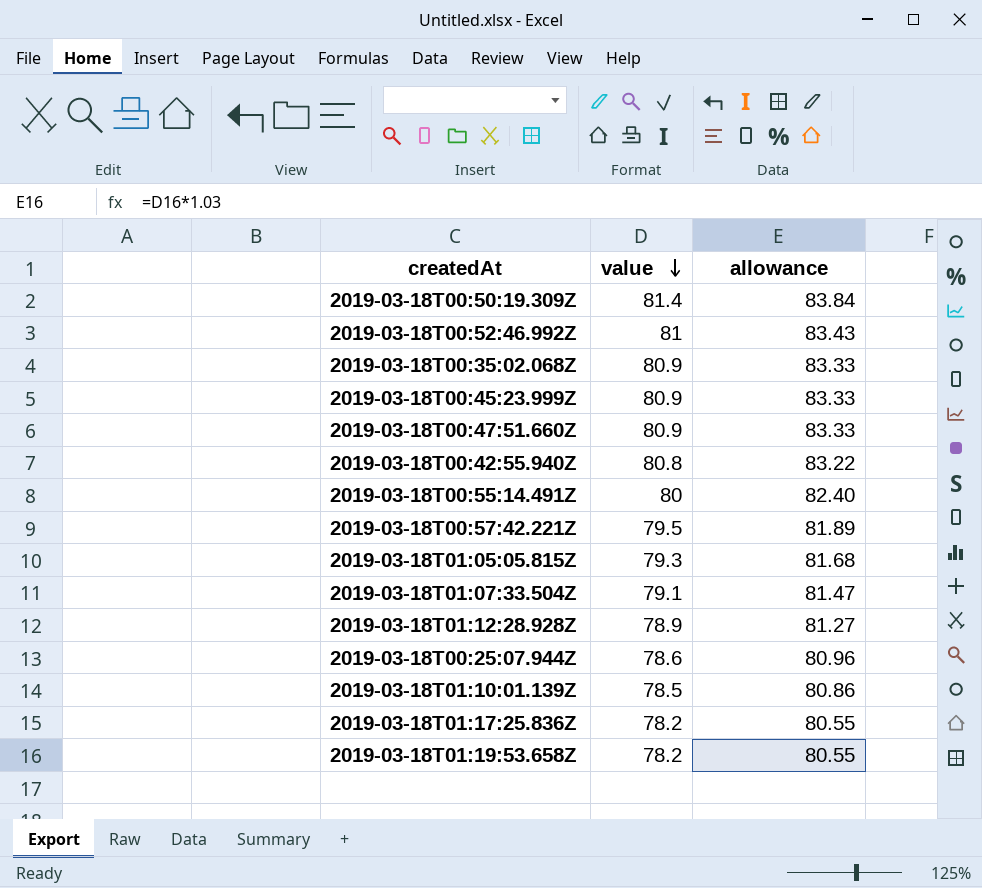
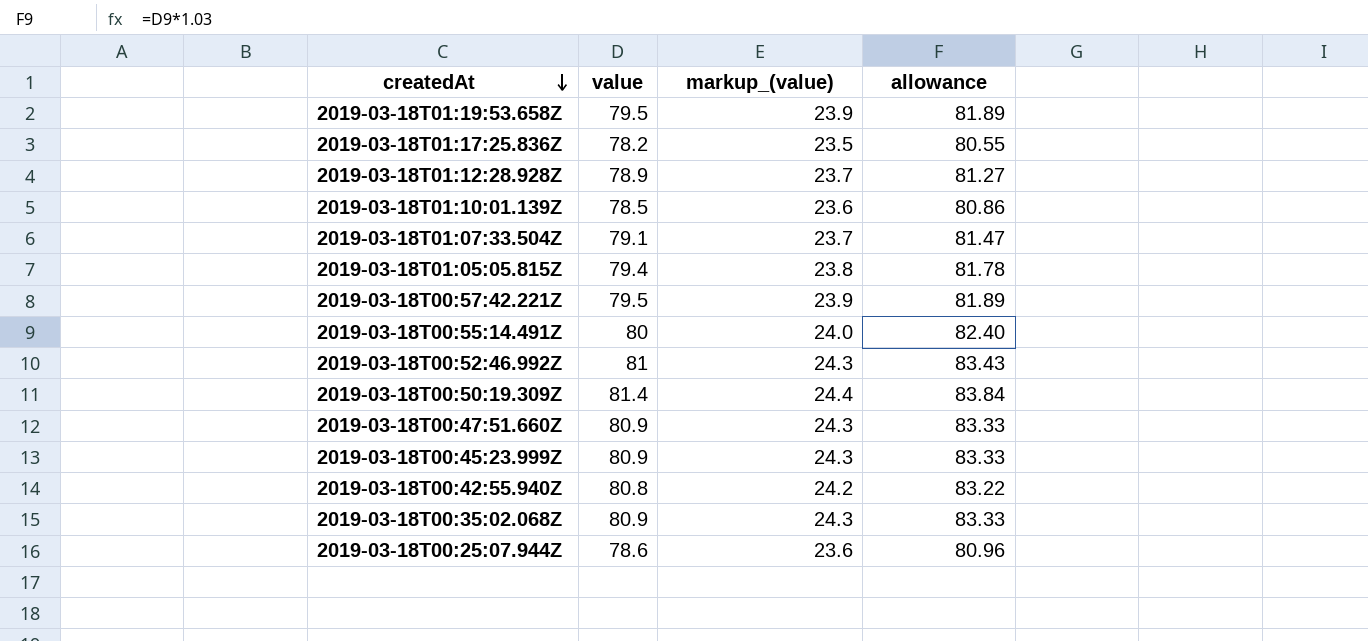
row order: value descending -> createdAt descending
column markup_(value) | formula: none -> [value] * 0.3
2019-03-18T01:19:53.658Z | value: 78.2 -> 79.5
2019-03-18T01:19:53.658Z | allowance: 80.55 -> 81.89
2019-03-18T01:05:05.815Z | value: 79.3 -> 79.4
2019-03-18T01:05:05.815Z | allowance: 81.68 -> 81.78

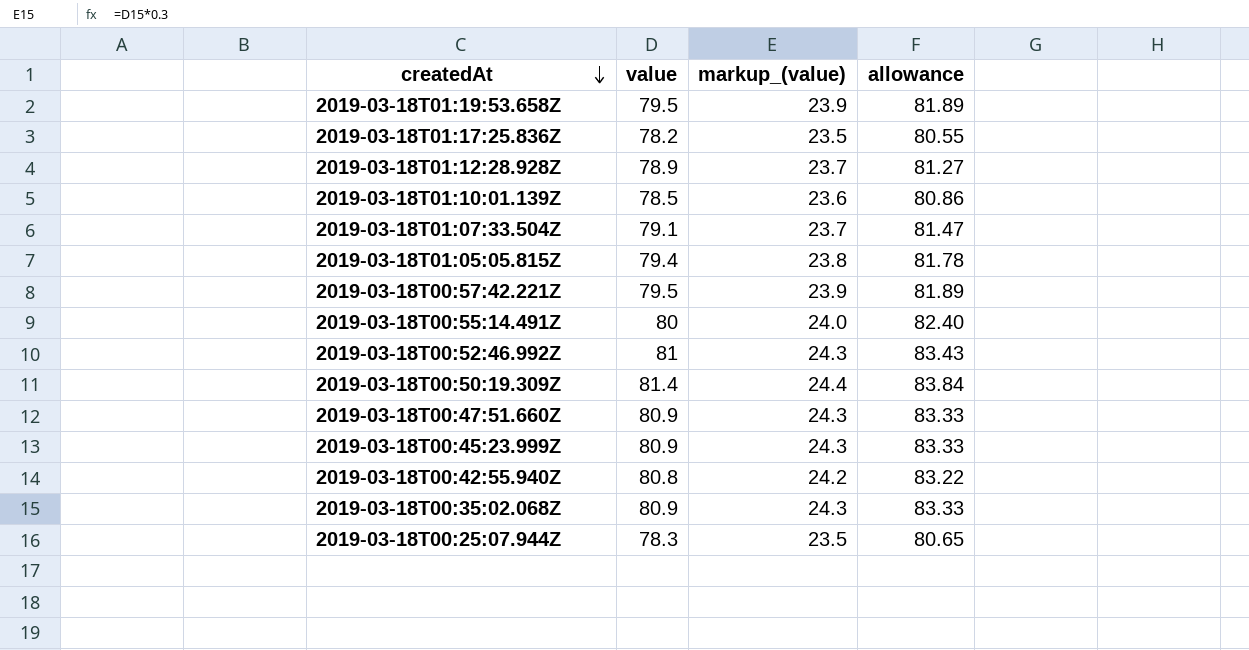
2019-03-18T00:25:07.944Z | value: 78.6 -> 78.3
2019-03-18T00:25:07.944Z | markup_(value): 23.6 -> 23.5
2019-03-18T00:25:07.944Z | allowance: 80.96 -> 80.65

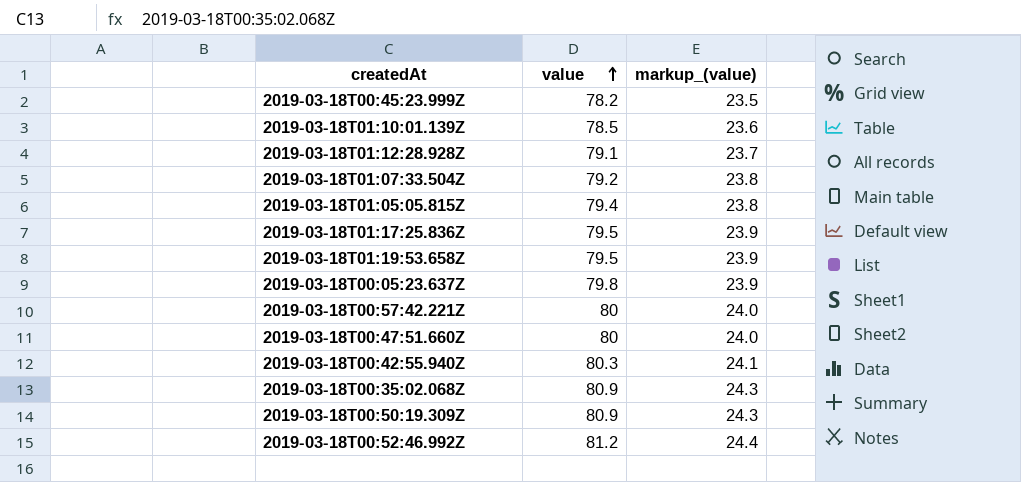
row order: createdAt descending -> value ascending
column allowance | formula: [value] * 1.03 -> none
row 2019-03-18T00:55:14.491Z: 80 | 24.0 | 82.40 -> none
row 2019-03-18T00:25:07.944Z: 78.3 | 23.5 | 80.65 -> none
2019-03-18T00:45:23.999Z | value: 80.9 -> 78.2
2019-03-18T00:45:23.999Z | markup_(value): 24.3 -> 23.5
2019-03-18T01:12:28.928Z | value: 78.9 -> 79.1
2019-03-18T01:07:33.504Z | value: 79.1 -> 79.2
2019-03-18T01:07:33.504Z | markup_(value): 23.7 -> 23.8
2019-03-18T01:17:25.836Z | value: 78.2 -> 79.5
2019-03-18T01:17:25.836Z | markup_(value): 23.5 -> 23.9
row 2019-03-18T00:05:23.637Z: none -> 79.8 | 23.9
2019-03-18T00:57:42.221Z | value: 79.5 -> 80
2019-03-18T00:57:42.221Z | markup_(value): 23.9 -> 24.0
2019-03-18T00:47:51.660Z | value: 80.9 -> 80
2019-03-18T00:47:51.660Z | markup_(value): 24.3 -> 24.0
2019-03-18T00:42:55.940Z | value: 80.8 -> 80.3
2019-03-18T00:42:55.940Z | markup_(value): 24.2 -> 24.1
2019-03-18T00:50:19.309Z | value: 81.4 -> 80.9
2019-03-18T00:50:19.309Z | markup_(value): 24.4 -> 24.3
2019-03-18T00:52:46.992Z | value: 81 -> 81.2
2019-03-18T00:52:46.992Z | markup_(value): 24.3 -> 24.4

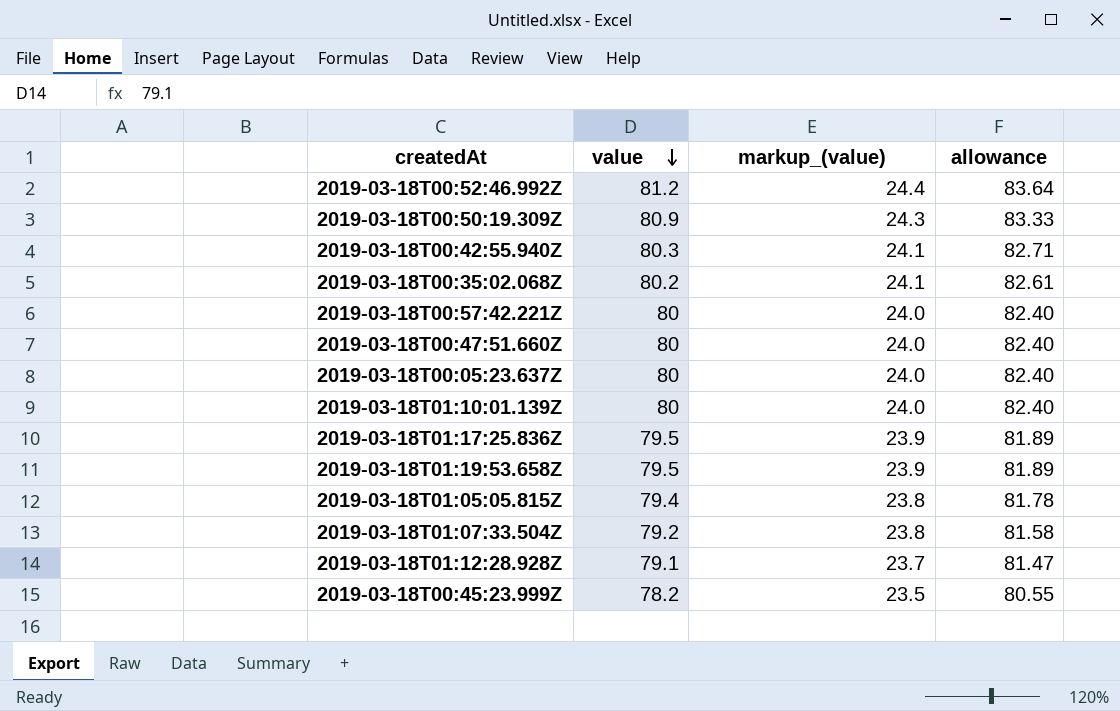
row order: value ascending -> value descending
column allowance | formula: none -> [value] * 1.03
2019-03-18T00:35:02.068Z | value: 80.9 -> 80.2
2019-03-18T00:35:02.068Z | markup_(value): 24.3 -> 24.1
2019-03-18T00:05:23.637Z | value: 79.8 -> 80
2019-03-18T00:05:23.637Z | markup_(value): 23.9 -> 24.0
2019-03-18T01:10:01.139Z | value: 78.5 -> 80
2019-03-18T01:10:01.139Z | markup_(value): 23.6 -> 24.0

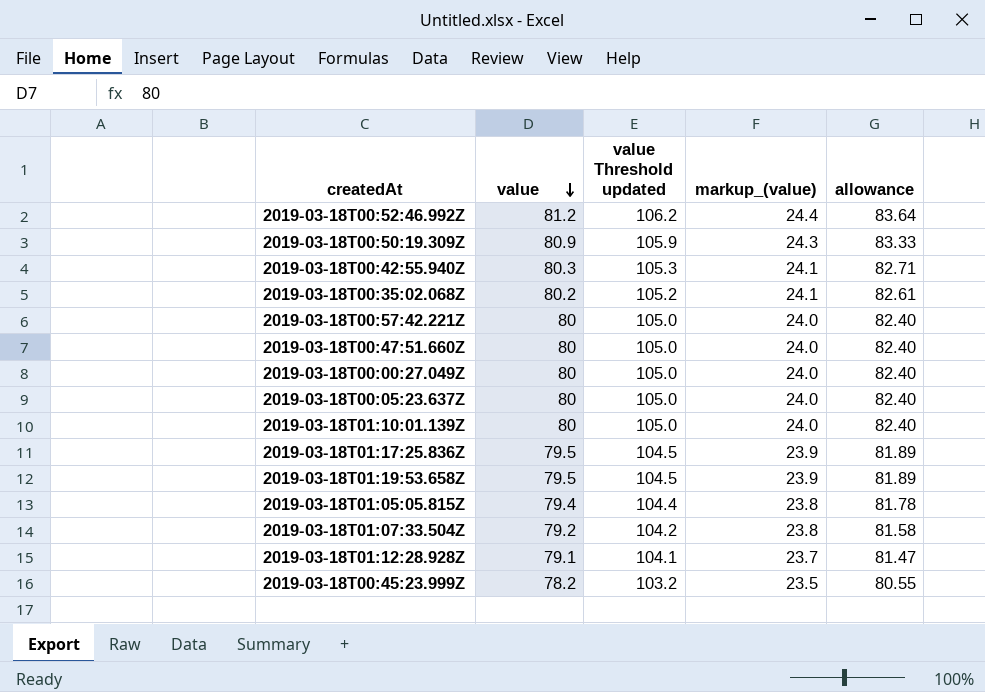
column value Threshold updated | formula: none -> [value] + 25
row 2019-03-18T00:00:27.049Z: none -> 80 | 105.0 | 24.0 | 82.40

